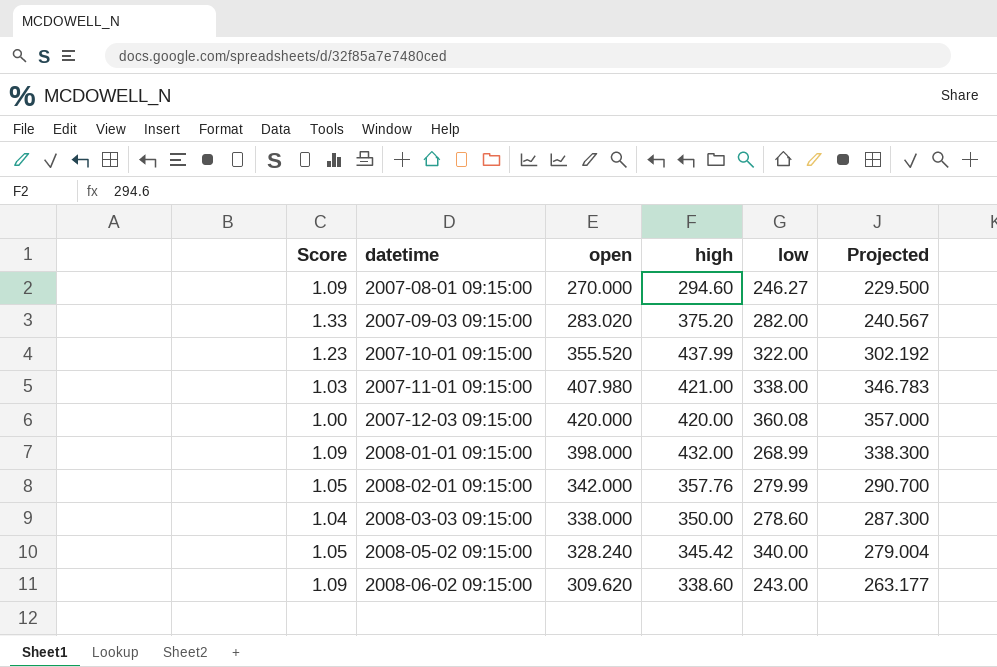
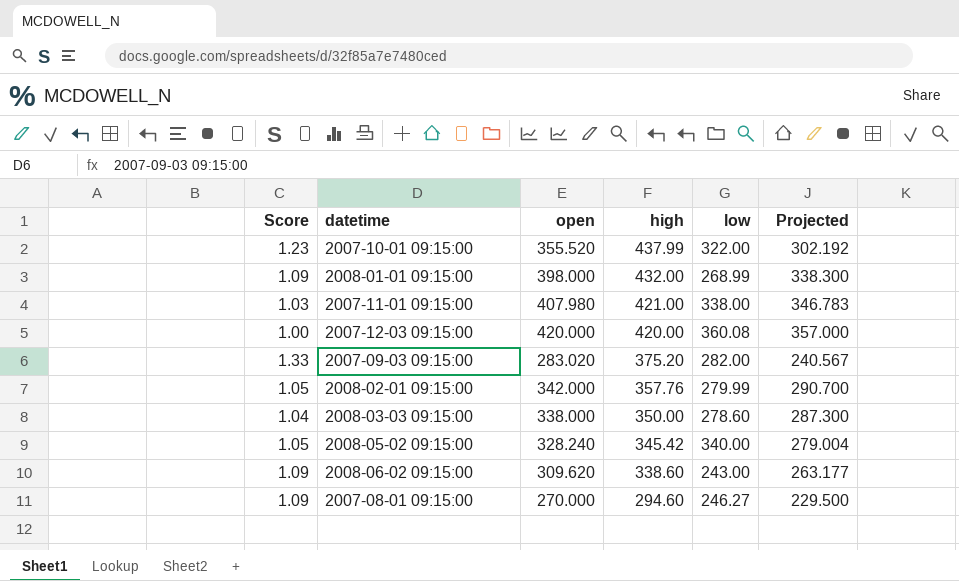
row order: datetime ascending -> high descending

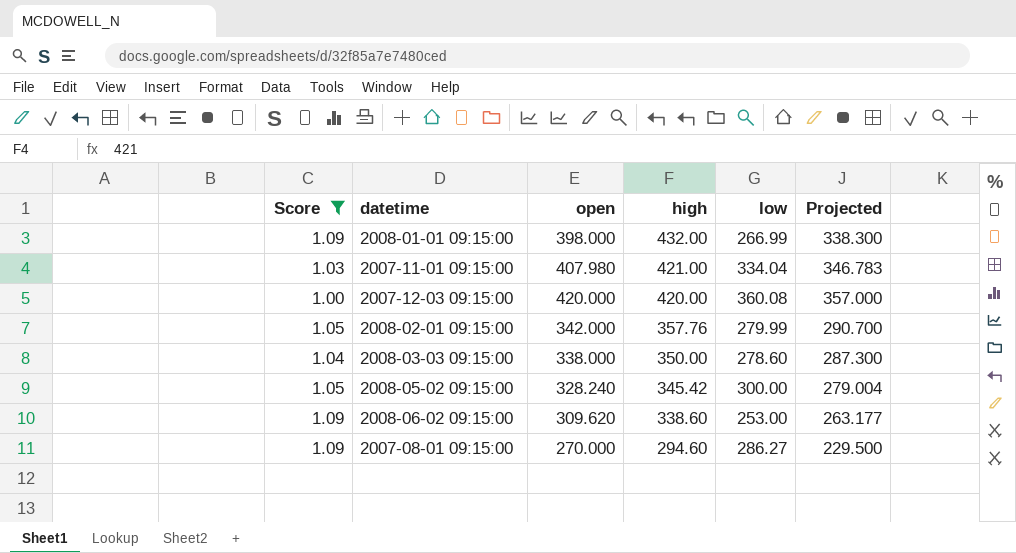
filter: none -> Score <= 1.09
2008-01-01 09:15:00 | low: 268.99 -> 266.99
2007-11-01 09:15:00 | low: 338.00 -> 334.04
2008-05-02 09:15:00 | low: 340.00 -> 300.00
2008-06-02 09:15:00 | low: 243.00 -> 253.00
2007-08-01 09:15:00 | low: 246.27 -> 286.27

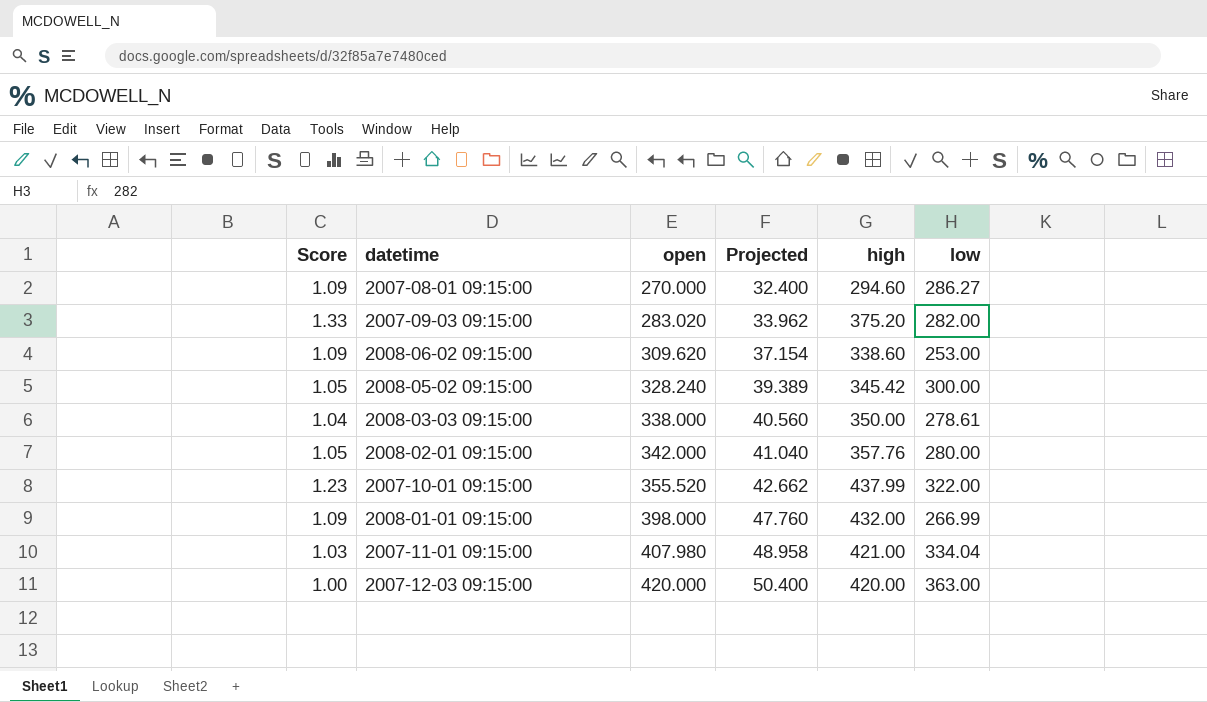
filter: Score <= 1.09 -> none
row order: high descending -> open ascending
column Projected | formula: [open] * 0.85 -> [open] * 0.12
column Projected | position: 6 -> 4
2008-03-03 09:15:00 | low: 278.60 -> 278.61
2008-02-01 09:15:00 | low: 279.99 -> 280.00
2007-12-03 09:15:00 | low: 360.08 -> 363.00

